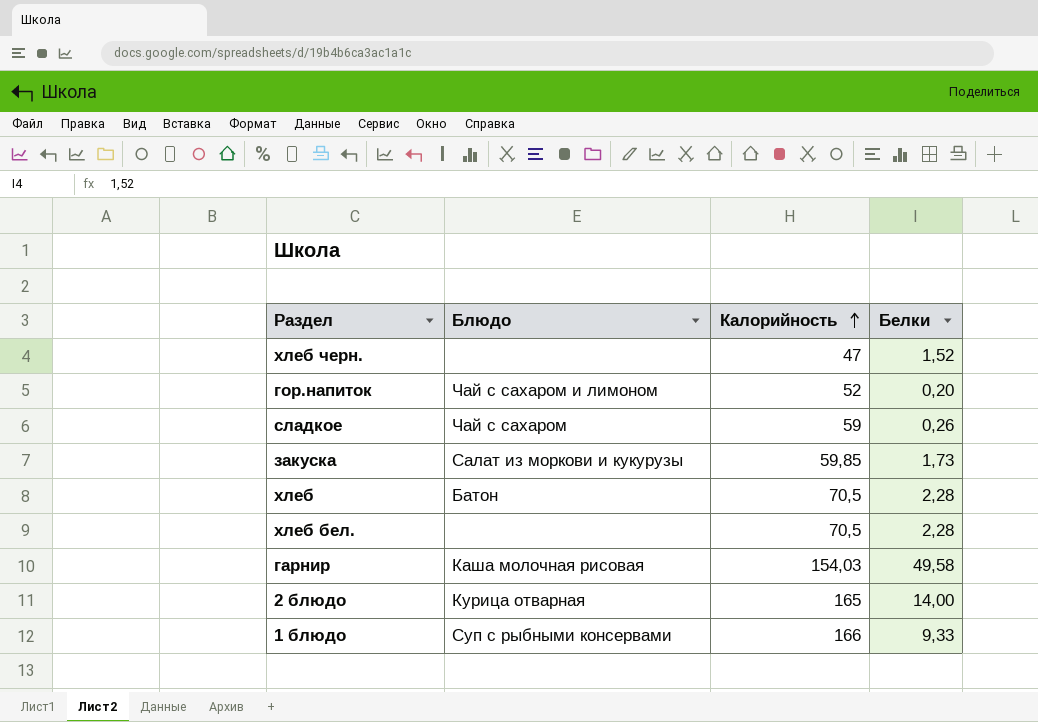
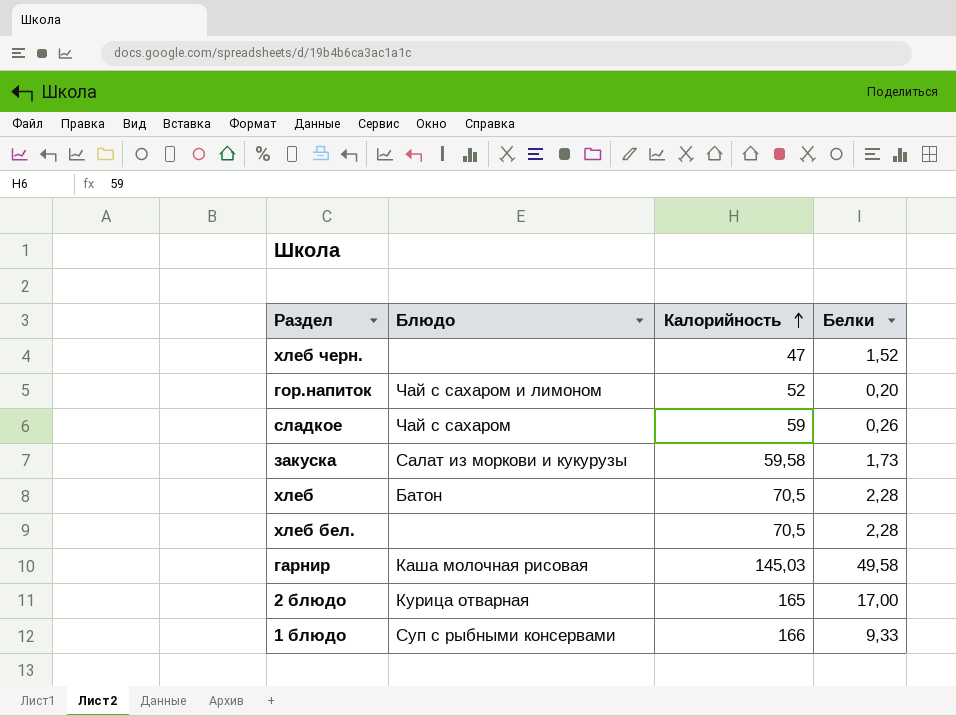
закуска | Калорийность: 59,85 -> 59,58
гарнир | Калорийность: 154,03 -> 145,03
2 блюдо | Белки: 14,00 -> 17,00

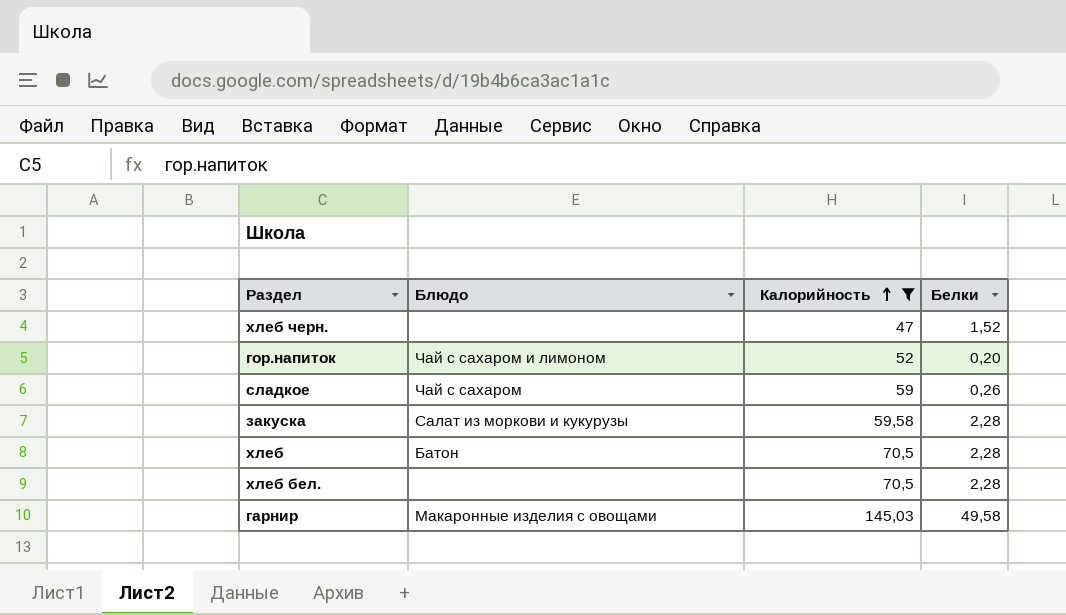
filter: none -> Калорийность <= 145,03
закуска | Белки: 1,73 -> 2,28
гарнир | Блюдо: Каша молочная рисовая -> Макаронные изделия с овощами

